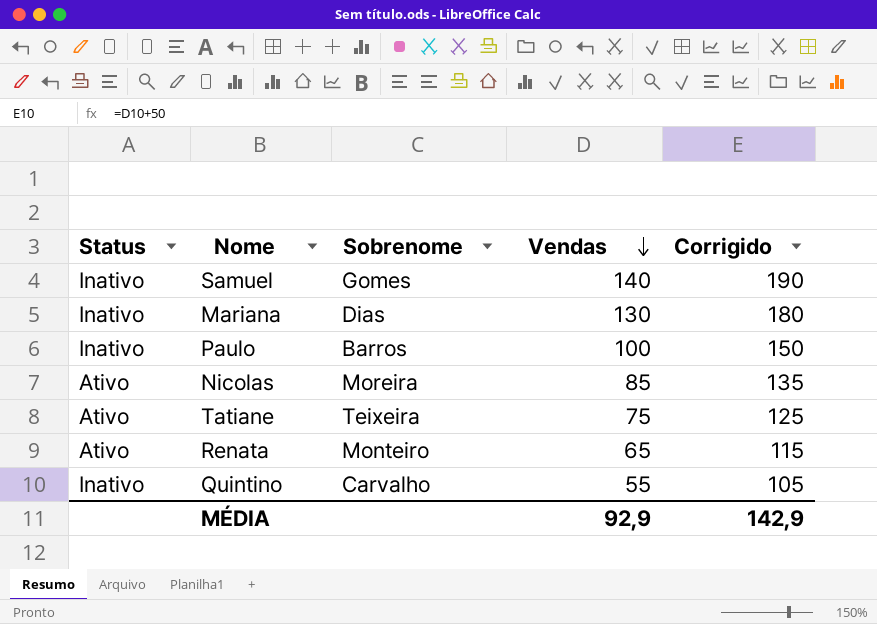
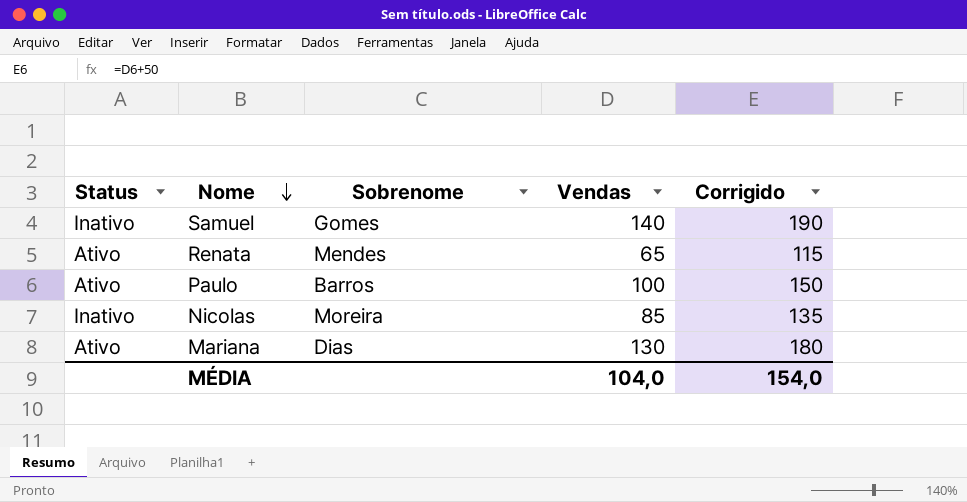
row order: Vendas descending -> Nome descending
row Tatiane: Ativo | Teixeira | 75 | 125 -> none
row Quintino: Inativo | Carvalho | 55 | 105 -> none
Renata | Sobrenome: Monteiro -> Mendes
Paulo | Status: Inativo -> Ativo
Nicolas | Status: Ativo -> Inativo
Mariana | Status: Inativo -> Ativo
MÉDIA | Vendas: 92,9 -> 104,0
MÉDIA | Corrigido: 142,9 -> 154,0

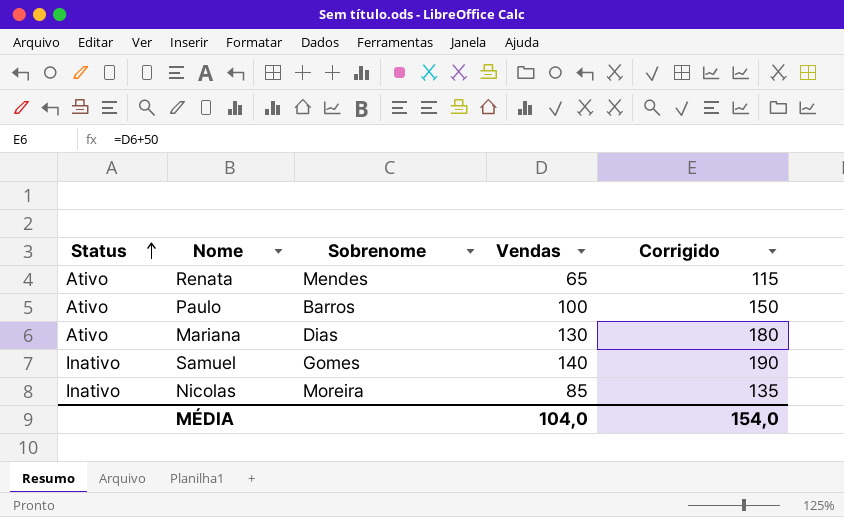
row order: Nome descending -> Status ascending

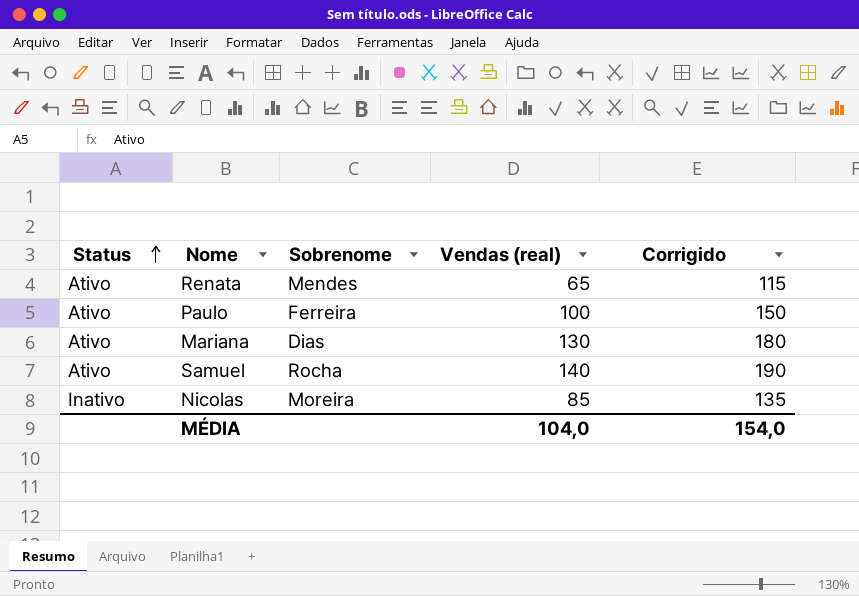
column name: Vendas -> Vendas (real)
Paulo | Sobrenome: Barros -> Ferreira
Samuel | Status: Inativo -> Ativo
Samuel | Sobrenome: Gomes -> Rocha

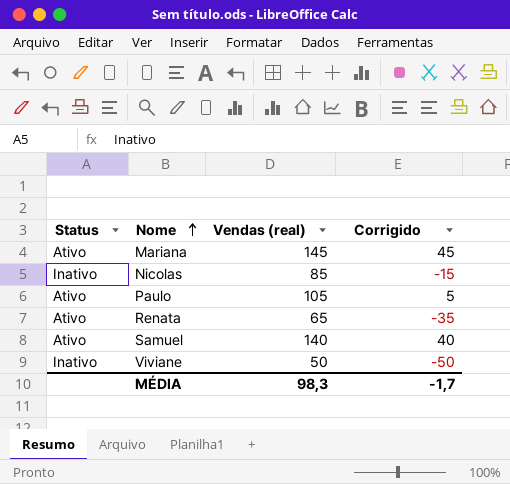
row order: Status ascending -> Nome ascending
column Sobrenome | position: 3 -> none
column Corrigido | formula: [Vendas (real)] + 50 -> [Vendas (real)] - 100
Mariana | Vendas (real): 130 -> 145
Paulo | Vendas (real): 100 -> 105
row Viviane: none -> Inativo | 50 | -50
MÉDIA | Vendas (real): 104,0 -> 98,3
MÉDIA | Corrigido: 154,0 -> -1,7

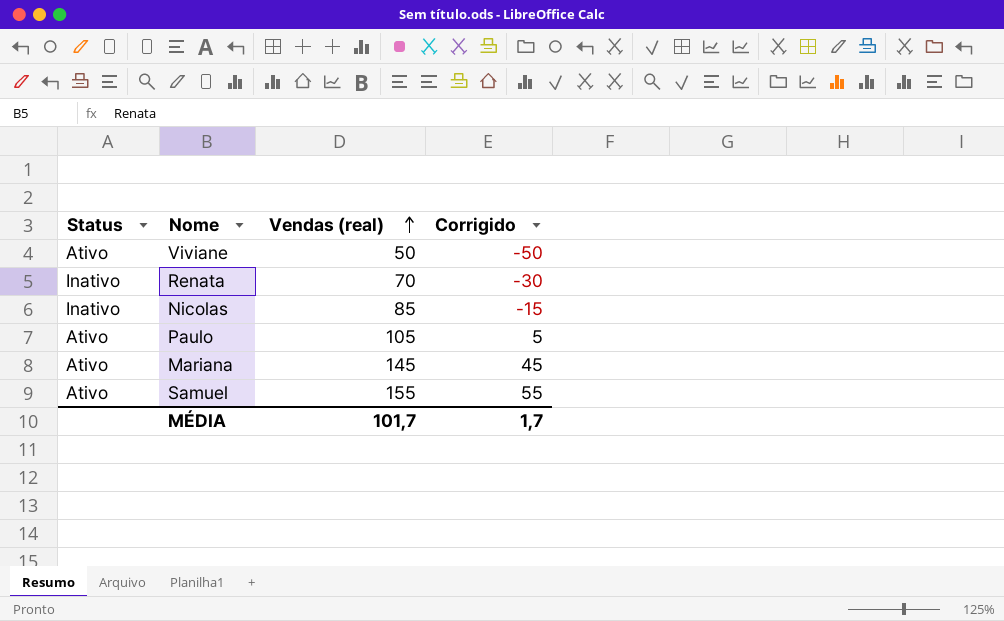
row order: Nome ascending -> Vendas (real) ascending
Viviane | Status: Inativo -> Ativo
Renata | Status: Ativo -> Inativo
Renata | Vendas (real): 65 -> 70
Renata | Corrigido: -35 -> -30
Samuel | Vendas (real): 140 -> 155
Samuel | Corrigido: 40 -> 55
MÉDIA | Vendas (real): 98,3 -> 101,7
MÉDIA | Corrigido: -1,7 -> 1,7

